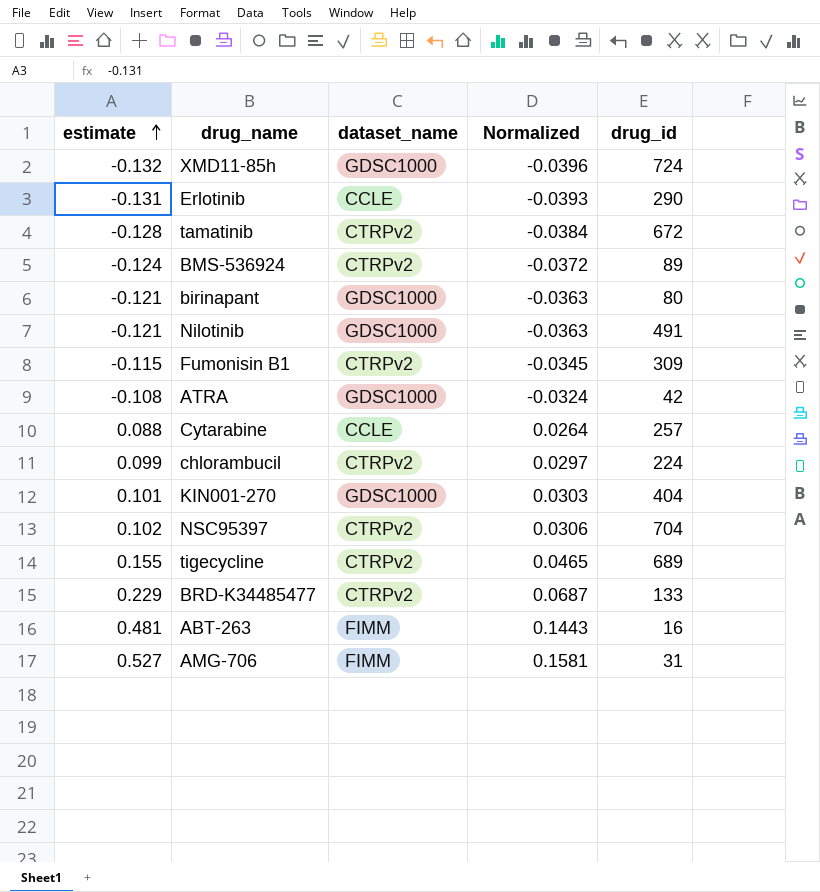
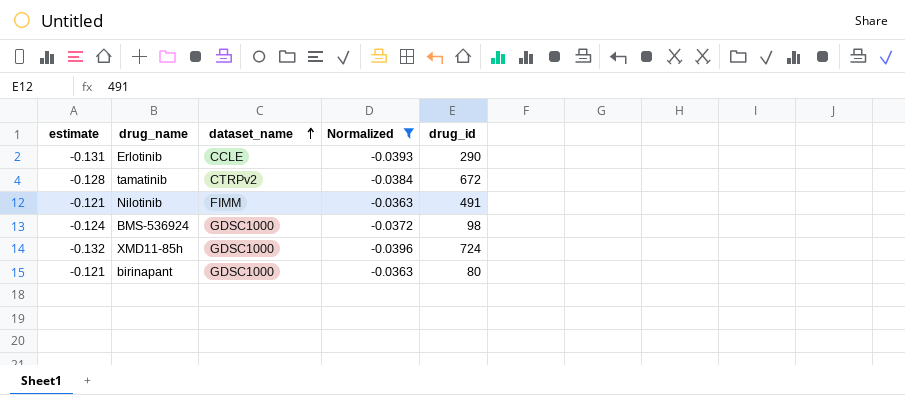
filter: none -> Normalized <= -0.0363
row order: estimate ascending -> dataset_name ascending
Nilotinib | dataset_name: GDSC1000 -> FIMM
BMS-536924 | dataset_name: CTRPv2 -> GDSC1000
BMS-536924 | drug_id: 89 -> 98

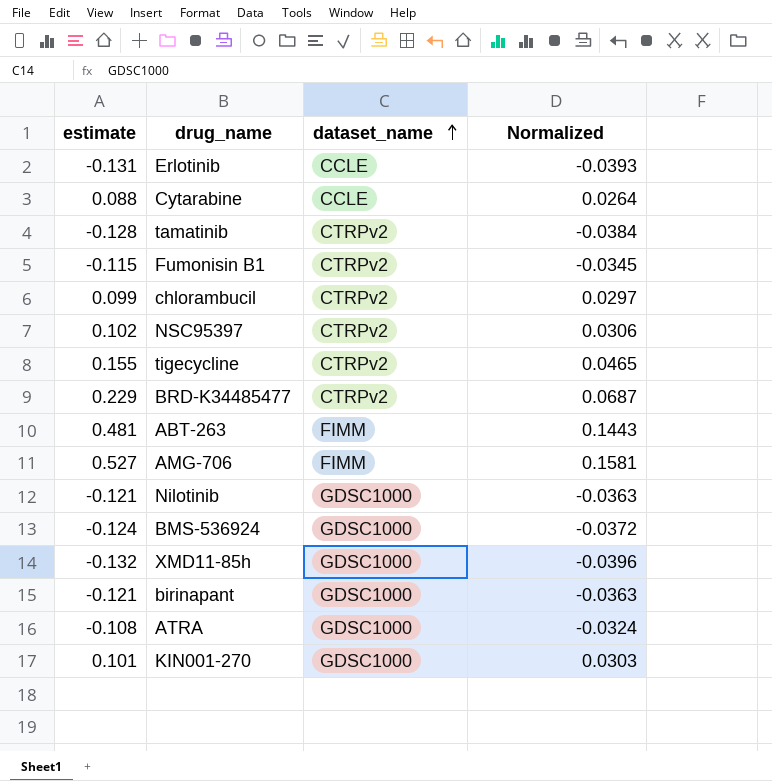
filter: Normalized <= -0.0363 -> none
column drug_id | position: 5 -> none
Nilotinib | dataset_name: FIMM -> GDSC1000

